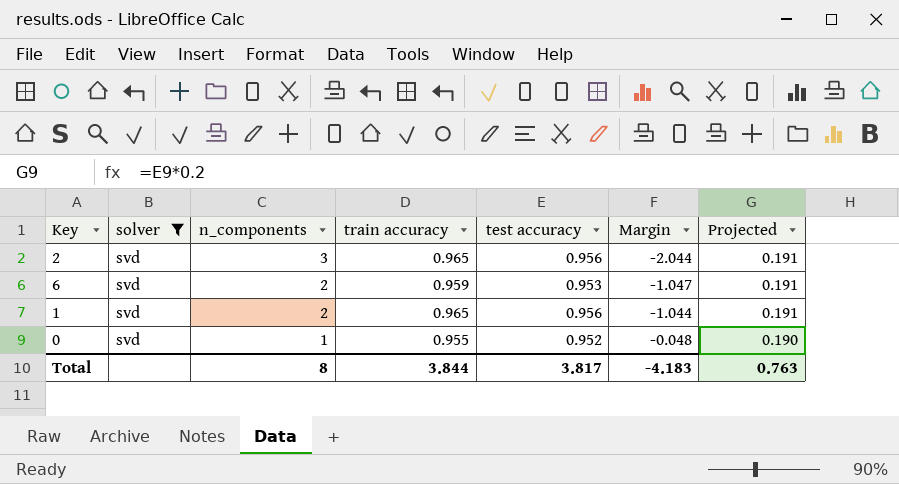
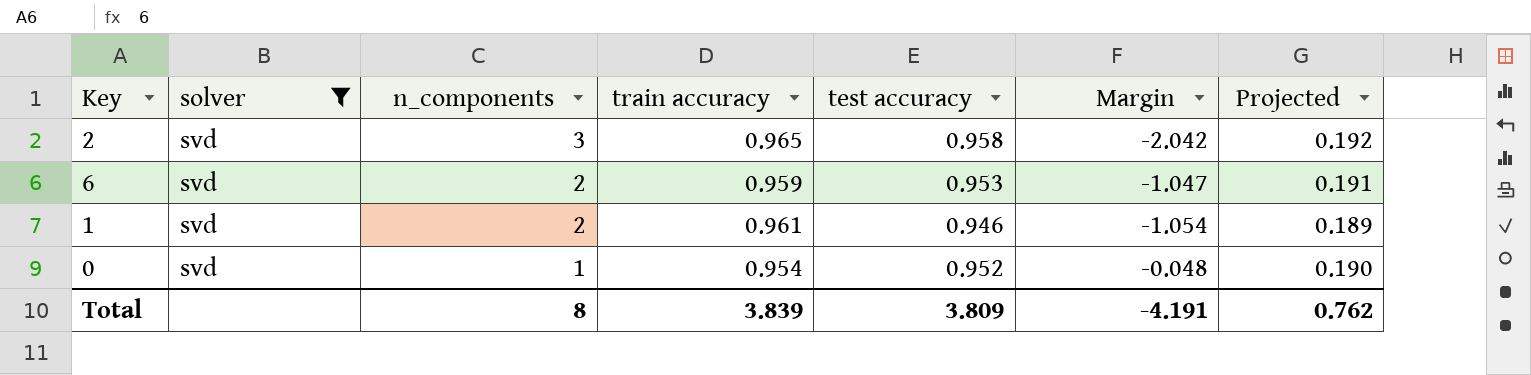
2 | test accuracy: 0.956 -> 0.958
2 | Margin: -2.044 -> -2.042
2 | Projected: 0.191 -> 0.192
1 | train accuracy: 0.965 -> 0.961
1 | test accuracy: 0.956 -> 0.946
1 | Margin: -1.044 -> -1.054
1 | Projected: 0.191 -> 0.189
0 | train accuracy: 0.955 -> 0.954
Total | train accuracy: 3.844 -> 3.839
Total | test accuracy: 3.817 -> 3.809
Total | Margin: -4.183 -> -4.191
Total | Projected: 0.763 -> 0.762

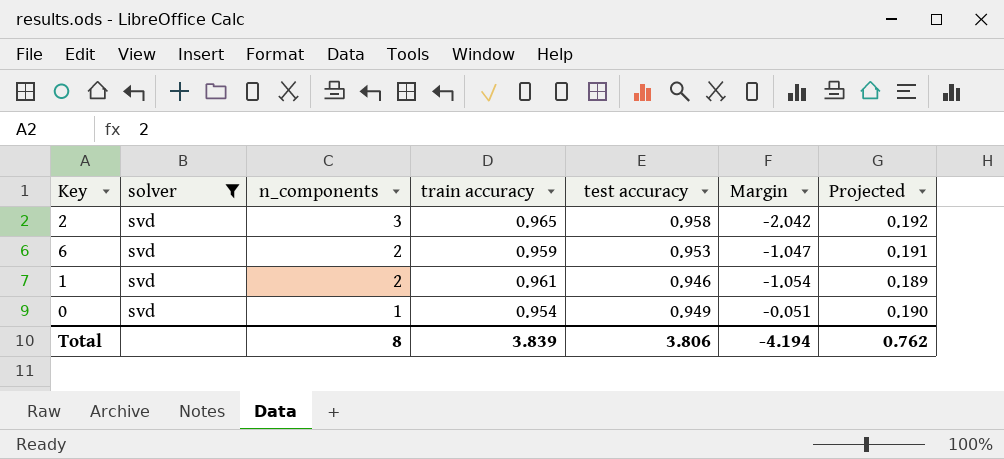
0 | test accuracy: 0.952 -> 0.949
0 | Margin: -0.048 -> -0.051
Total | test accuracy: 3.809 -> 3.806
Total | Margin: -4.191 -> -4.194

